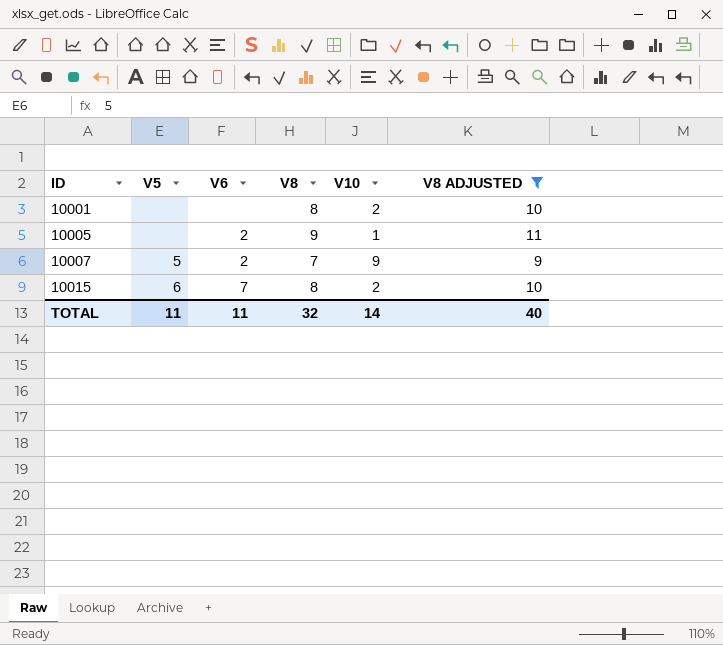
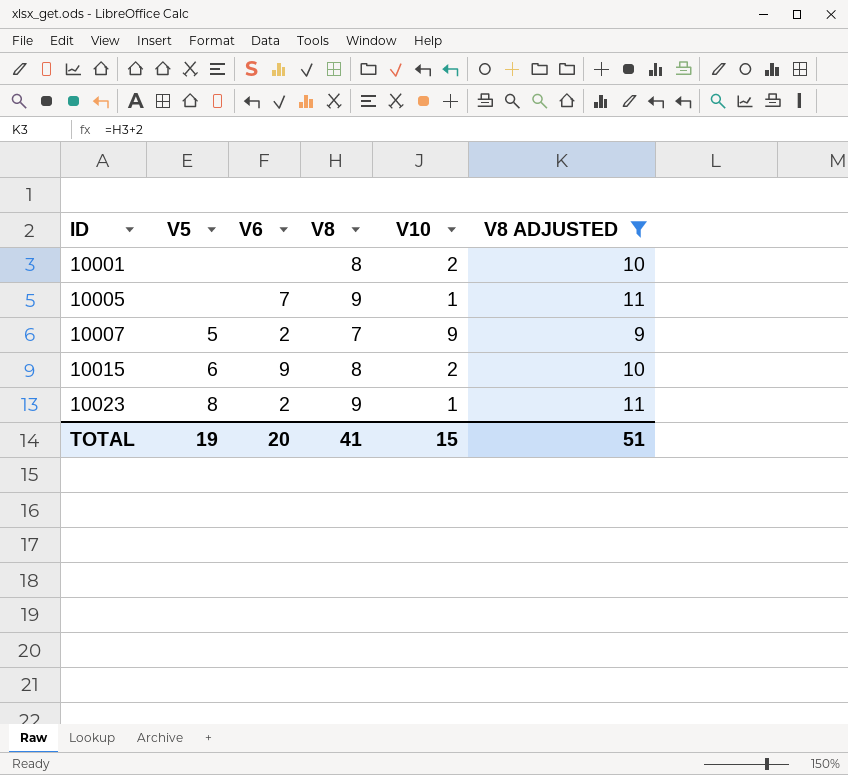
10005 | V6: 2 -> 7
10015 | V6: 7 -> 9
row 10023: none -> 8 | 2 | 9 | 1 | 11
TOTAL | V5: 11 -> 19
TOTAL | V6: 11 -> 20
TOTAL | V8: 32 -> 41
TOTAL | V10: 14 -> 15
TOTAL | V8 ADJUSTED: 40 -> 51

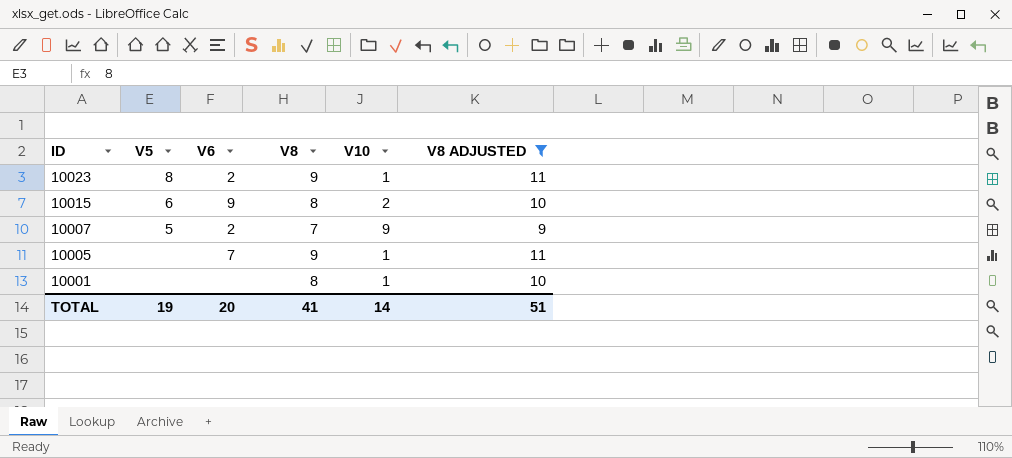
row order: ID ascending -> ID descending
10001 | V10: 2 -> 1
TOTAL | V10: 15 -> 14

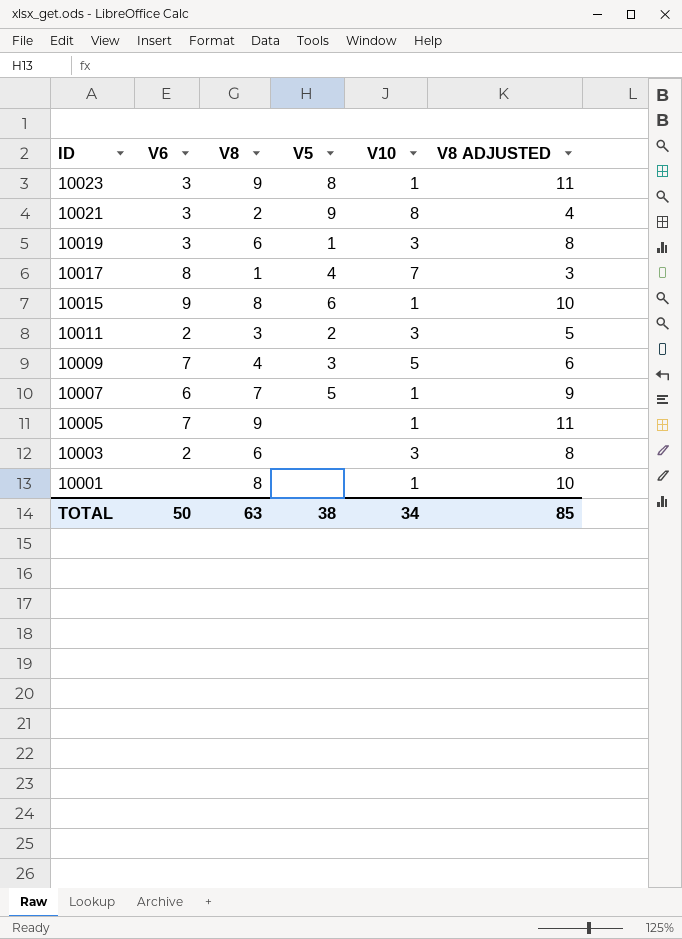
filter: V8 ADJUSTED >= 9 -> none
column V5 | position: 2 -> 4
10023 | V6: 2 -> 3
10015 | V10: 2 -> 1
10007 | V6: 2 -> 6
10007 | V10: 9 -> 1
TOTAL | V6: 20 -> 50
TOTAL | V8: 41 -> 63
TOTAL | V5: 19 -> 38
TOTAL | V10: 14 -> 34
TOTAL | V8 ADJUSTED: 51 -> 85

